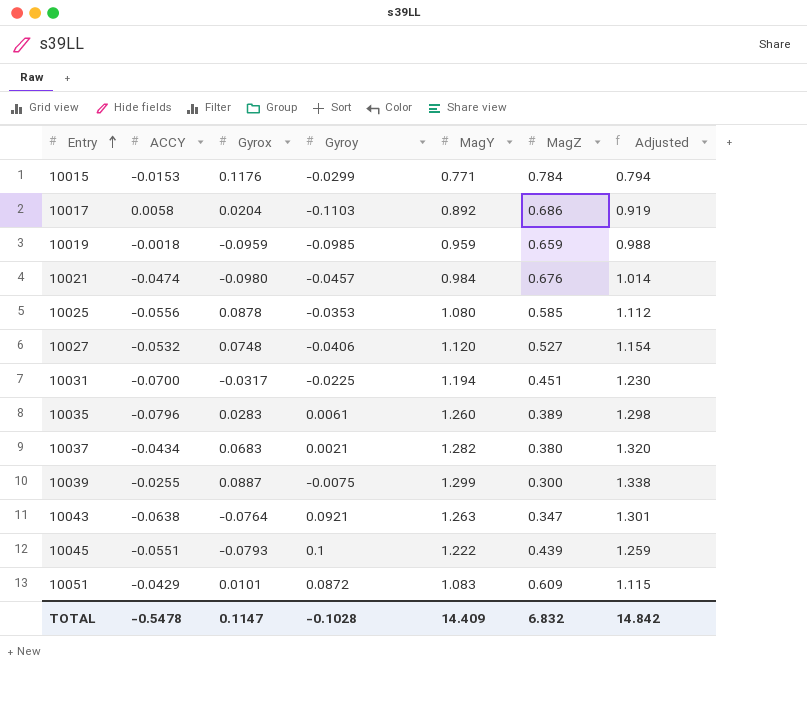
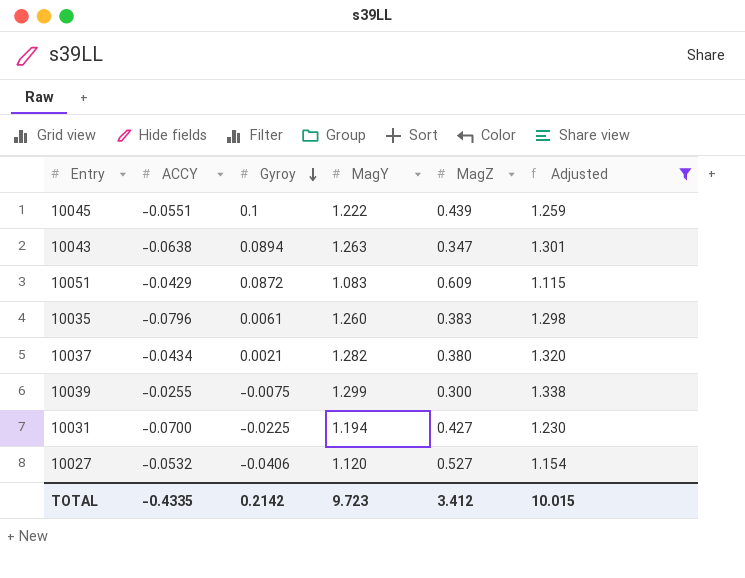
filter: none -> Adjusted >= 1.115
row order: Entry ascending -> Gyroy descending
column Gyrox | position: 3 -> none
10043 | Gyroy: 0.0921 -> 0.0894
10035 | MagZ: 0.389 -> 0.383
10031 | MagZ: 0.451 -> 0.427
TOTAL | ACCY: -0.5478 -> -0.4335
TOTAL | Gyroy: -0.1028 -> 0.2142
TOTAL | MagY: 14.409 -> 9.723
TOTAL | MagZ: 6.832 -> 3.412
TOTAL | Adjusted: 14.842 -> 10.015

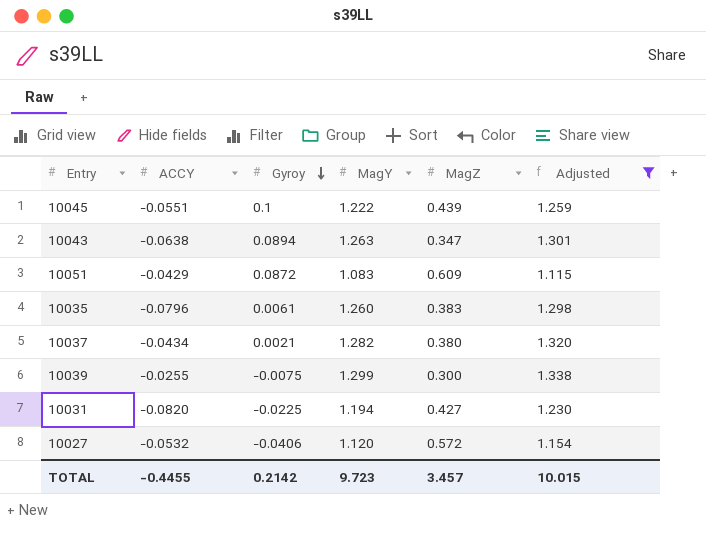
10031 | ACCY: -0.0700 -> -0.0820
10027 | MagZ: 0.527 -> 0.572
TOTAL | ACCY: -0.4335 -> -0.4455
TOTAL | MagZ: 3.412 -> 3.457

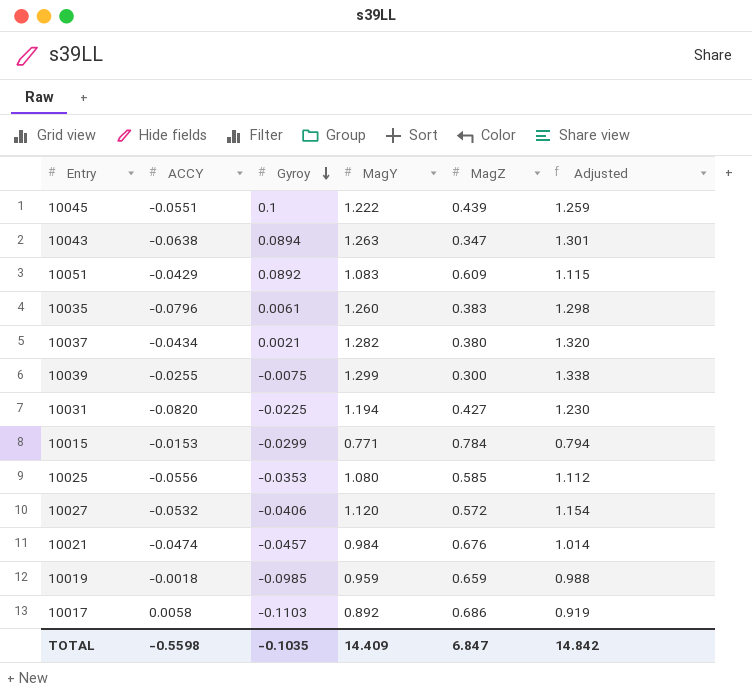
filter: Adjusted >= 1.115 -> none
10051 | Gyroy: 0.0872 -> 0.0892
TOTAL | ACCY: -0.4455 -> -0.5598
TOTAL | Gyroy: 0.2142 -> -0.1035
TOTAL | MagY: 9.723 -> 14.409
TOTAL | MagZ: 3.457 -> 6.847
TOTAL | Adjusted: 10.015 -> 14.842

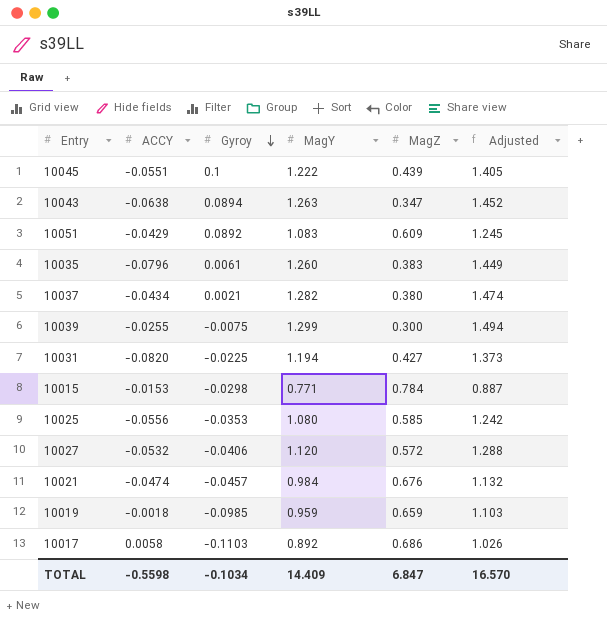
column Adjusted | formula: [MagY] * 1.03 -> [MagY] * 1.15
10015 | Gyroy: -0.0299 -> -0.0298
TOTAL | Gyroy: -0.1035 -> -0.1034
TOTAL | Adjusted: 14.842 -> 16.570

